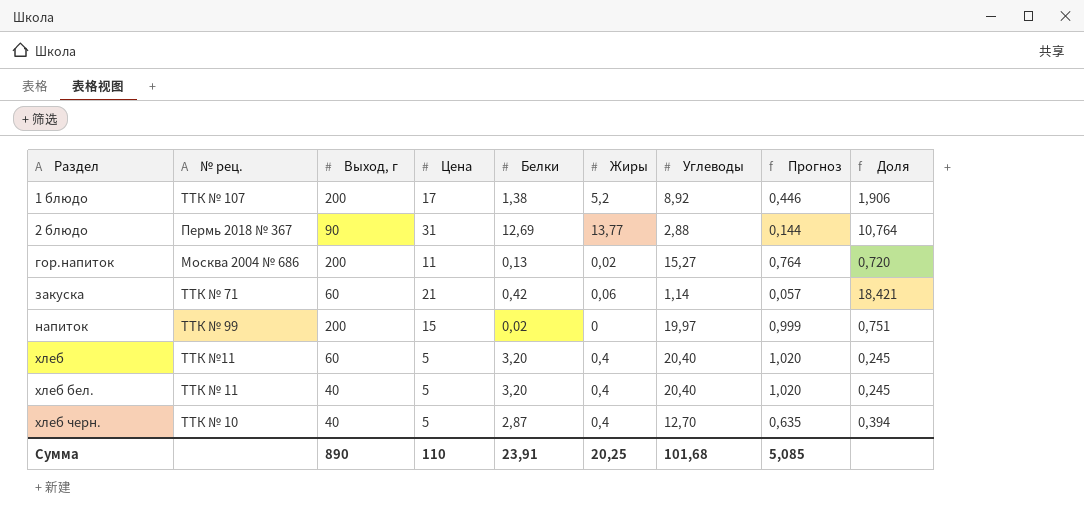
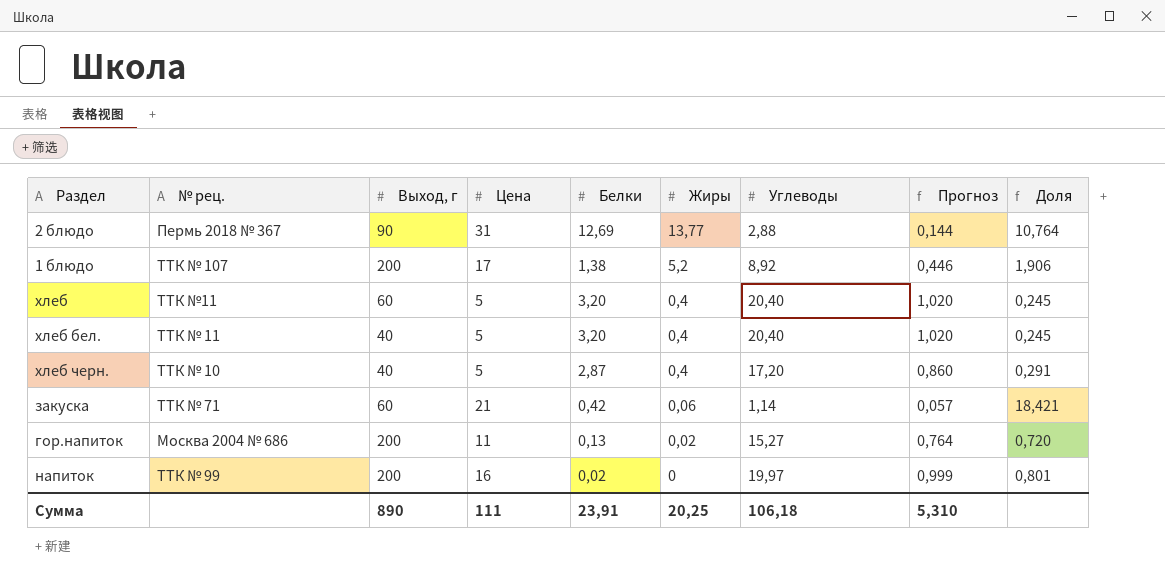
row order: Раздел ascending -> Жиры descending
хлеб черн. | Углеводы: 12,70 -> 17,20
хлеб черн. | Прогноз: 0,635 -> 0,860
хлеб черн. | Доля: 0,394 -> 0,291
напиток | Цена: 15 -> 16
напиток | Доля: 0,751 -> 0,801
Сумма | Цена: 110 -> 111
Сумма | Углеводы: 101,68 -> 106,18
Сумма | Прогноз: 5,085 -> 5,310

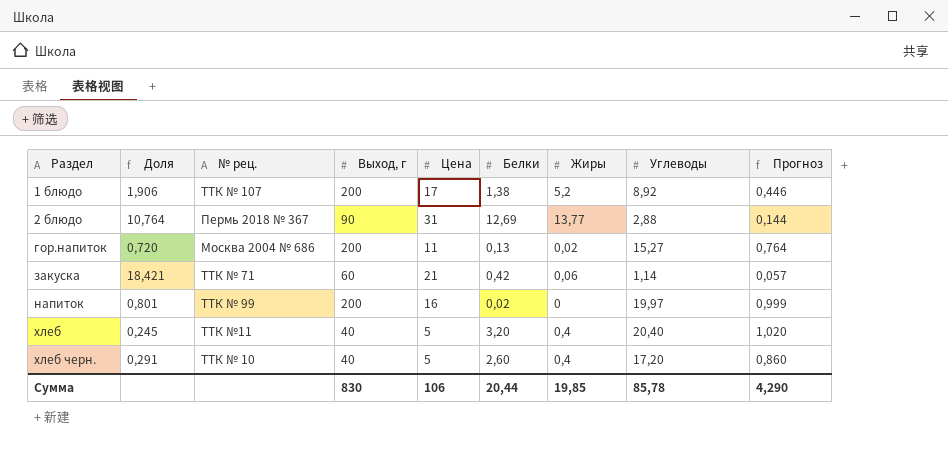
row order: Жиры descending -> Раздел ascending
column Доля | position: 9 -> 2
row хлеб бел.: ТТК № 11 | 40 | 5 | 3,20 | 0,4 | 20,40 | 1,020 | 0,245 -> none
хлеб | Выход, г: 60 -> 40
хлеб черн. | Белки: 2,87 -> 2,60
Сумма | Выход, г: 890 -> 830
Сумма | Цена: 111 -> 106
Сумма | Белки: 23,91 -> 20,44
Сумма | Жиры: 20,25 -> 19,85
Сумма | Углеводы: 106,18 -> 85,78
Сумма | Прогноз: 5,310 -> 4,290

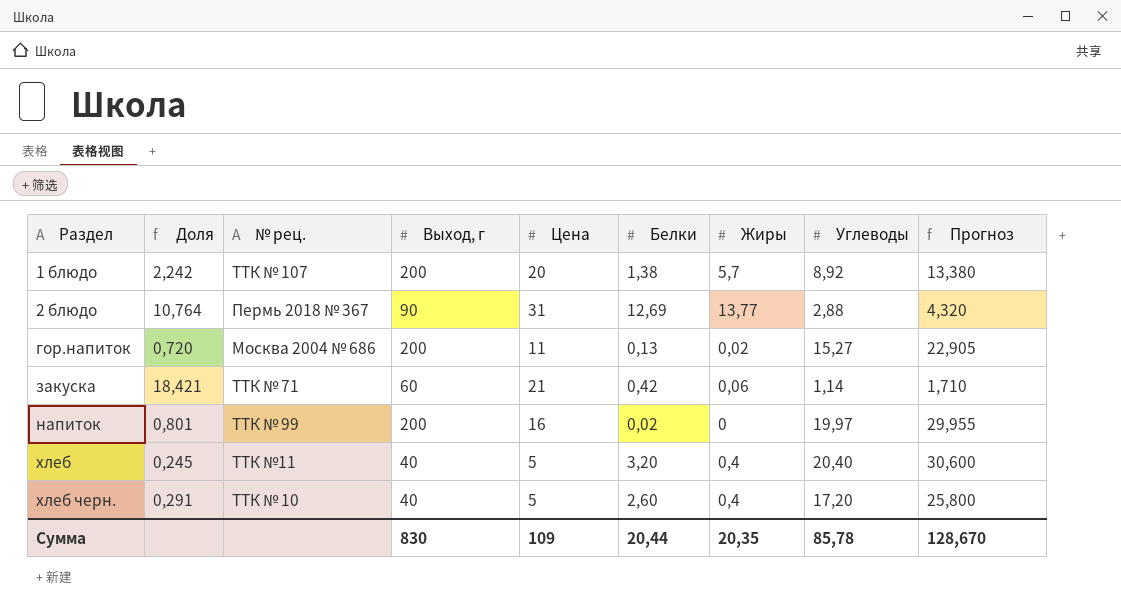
column Прогноз | formula: [Углеводы] * 0,05 -> [Углеводы] * 1,5
1 блюдо | Доля: 1,906 -> 2,242
1 блюдо | Цена: 17 -> 20
1 блюдо | Жиры: 5,2 -> 5,7
Сумма | Цена: 106 -> 109
Сумма | Жиры: 19,85 -> 20,35
Сумма | Прогноз: 4,290 -> 128,670

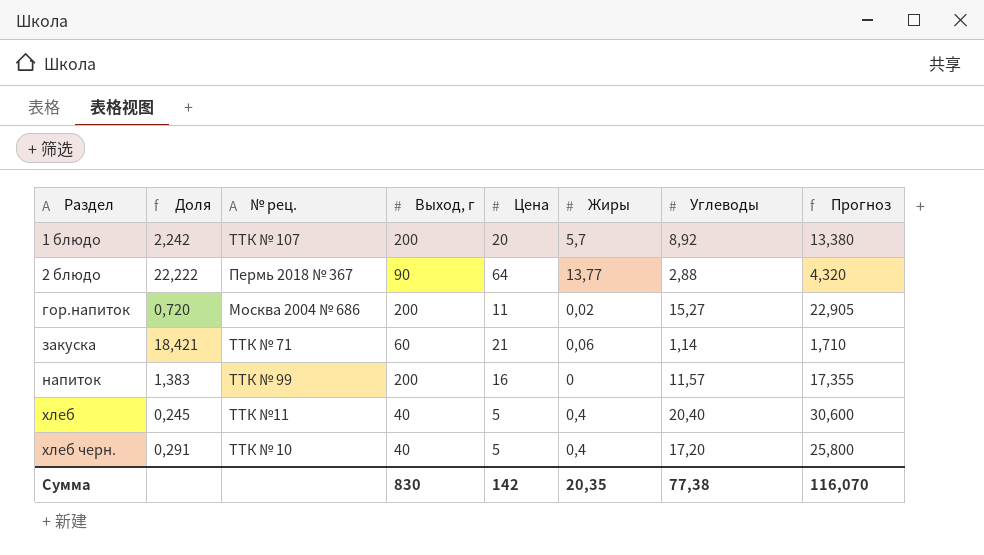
column Белки | position: 6 -> none
2 блюдо | Доля: 10,764 -> 22,222
2 блюдо | Цена: 31 -> 64
напиток | Доля: 0,801 -> 1,383
напиток | Углеводы: 19,97 -> 11,57
напиток | Прогноз: 29,955 -> 17,355
Сумма | Цена: 109 -> 142
Сумма | Углеводы: 85,78 -> 77,38
Сумма | Прогноз: 128,670 -> 116,070

